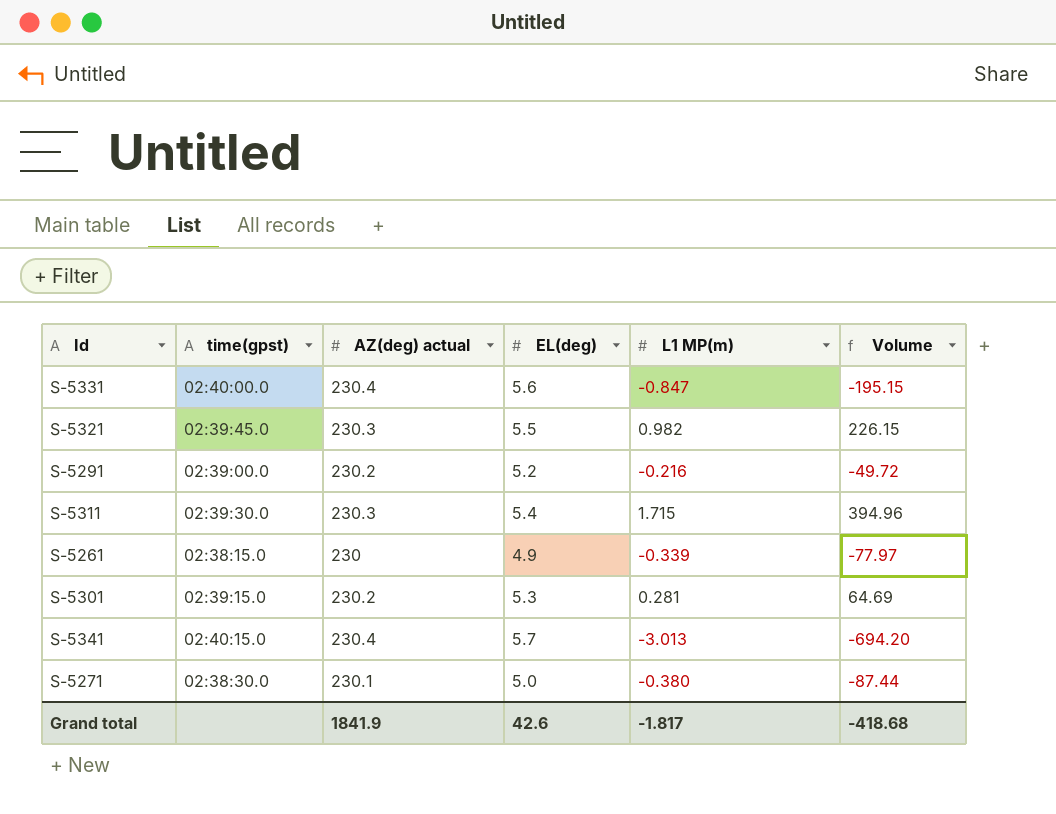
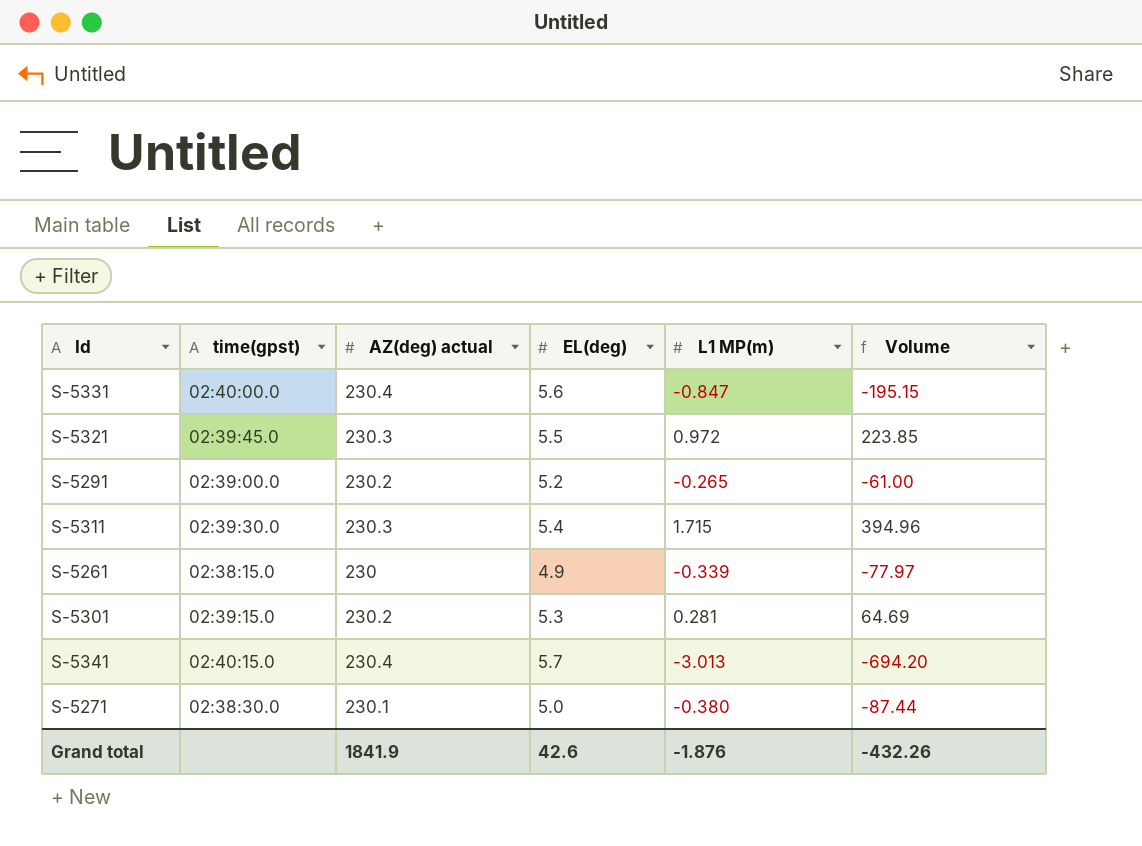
S-5321 | L1 MP(m): 0.982 -> 0.972
S-5321 | Volume: 226.15 -> 223.85
S-5291 | L1 MP(m): -0.216 -> -0.265
S-5291 | Volume: -49.72 -> -61.00
Grand total | L1 MP(m): -1.817 -> -1.876
Grand total | Volume: -418.68 -> -432.26

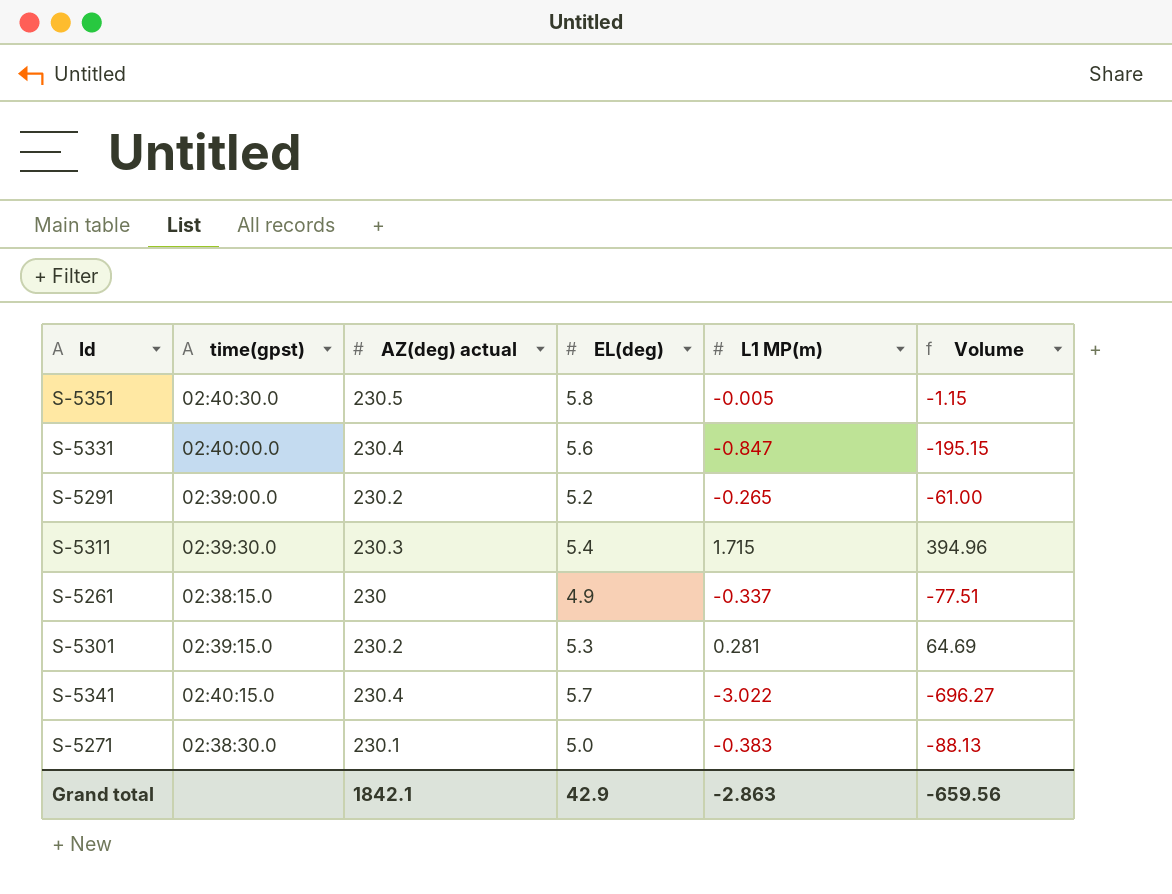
row S-5321: 02:39:45.0 | 230.3 | 5.5 | 0.972 | 223.85 -> none
row S-5351: none -> 02:40:30.0 | 230.5 | 5.8 | -0.005 | -1.15
S-5261 | L1 MP(m): -0.339 -> -0.337
S-5261 | Volume: -77.97 -> -77.51
S-5341 | L1 MP(m): -3.013 -> -3.022
S-5341 | Volume: -694.20 -> -696.27
S-5271 | L1 MP(m): -0.380 -> -0.383
S-5271 | Volume: -87.44 -> -88.13
Grand total | AZ(deg) actual: 1841.9 -> 1842.1
Grand total | EL(deg): 42.6 -> 42.9
Grand total | L1 MP(m): -1.876 -> -2.863
Grand total | Volume: -432.26 -> -659.56

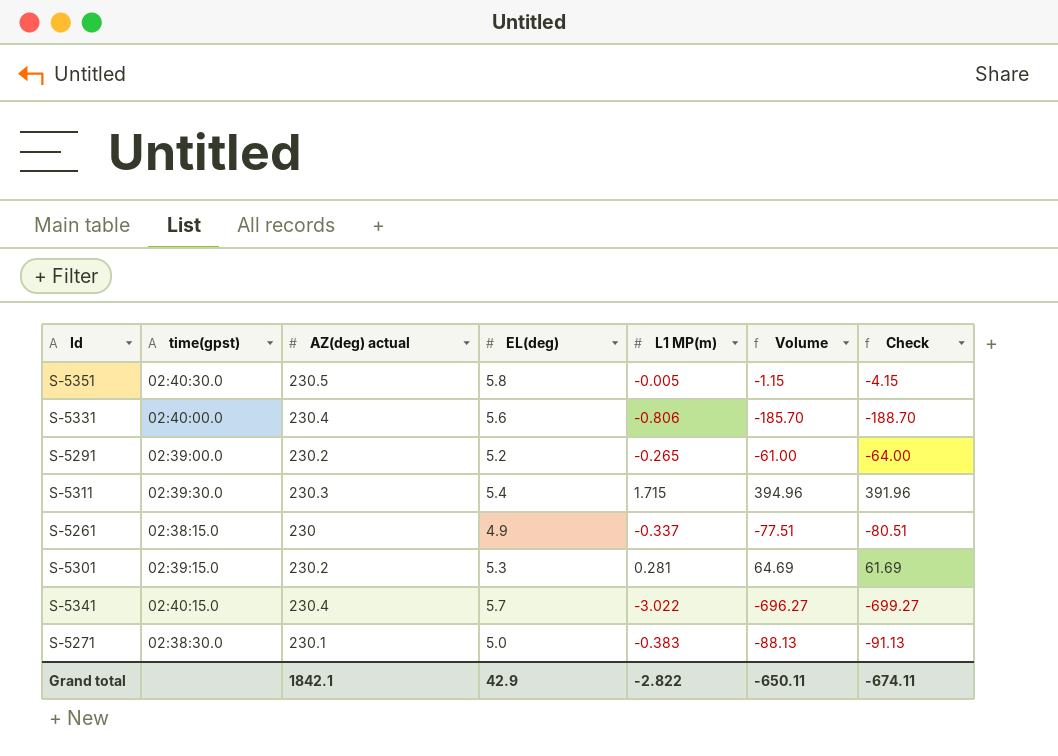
column Check | formula: none -> [Volume] - 3
S-5331 | L1 MP(m): -0.847 -> -0.806
S-5331 | Volume: -195.15 -> -185.70
Grand total | L1 MP(m): -2.863 -> -2.822
Grand total | Volume: -659.56 -> -650.11

